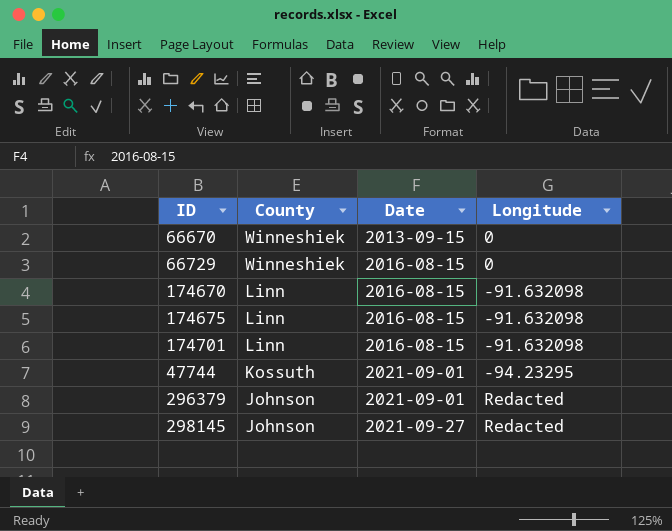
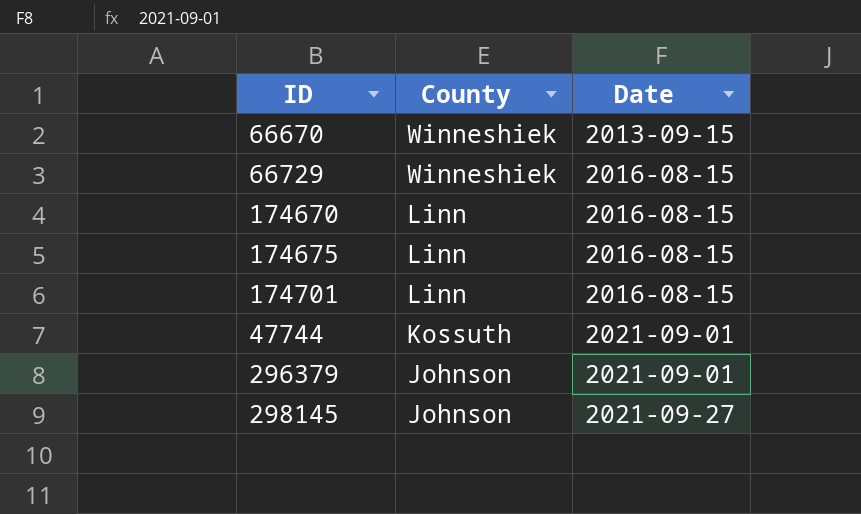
column Longitude | position: 4 -> none

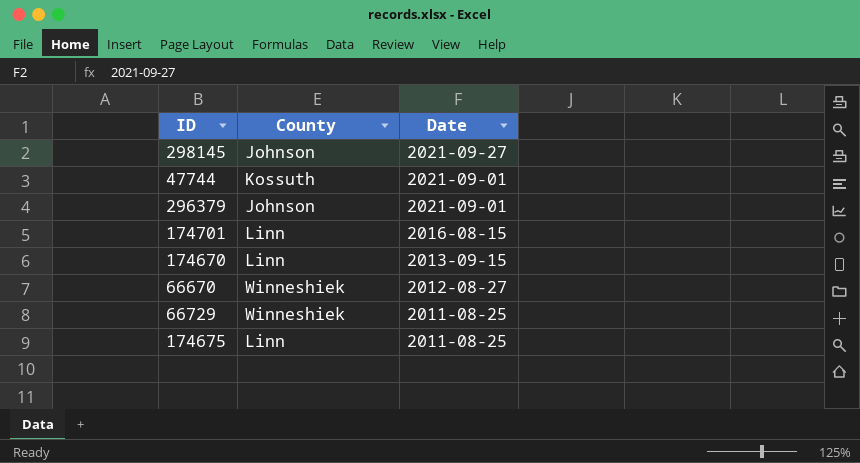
row order: County descending -> Date descending
174670 | Date: 2016-08-15 -> 2013-09-15
66670 | Date: 2013-09-15 -> 2012-08-27
66729 | Date: 2016-08-15 -> 2011-08-25
174675 | Date: 2016-08-15 -> 2011-08-25

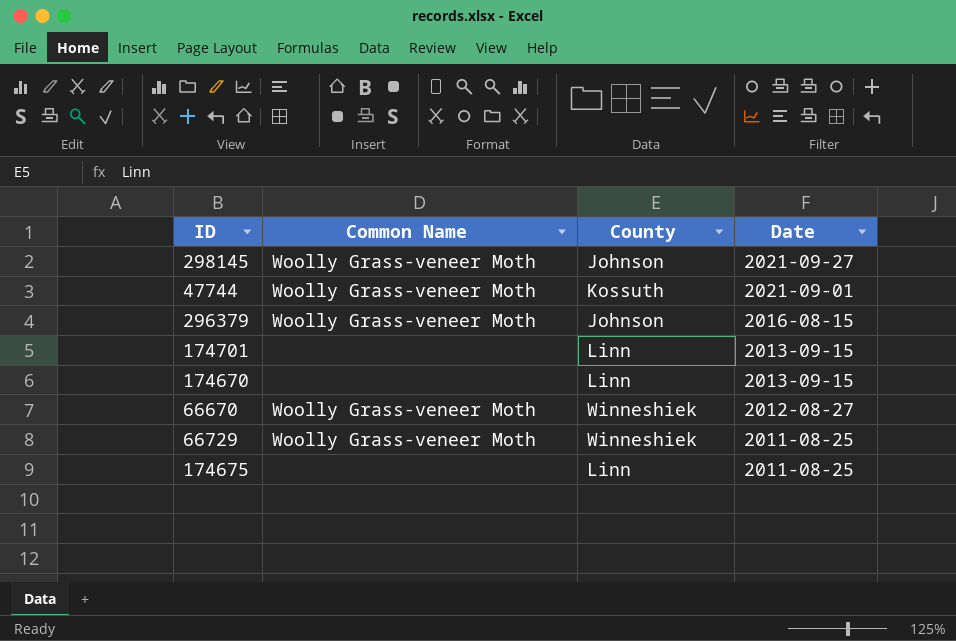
column Common Name | position: none -> 2
296379 | Date: 2021-09-01 -> 2016-08-15
174701 | Date: 2016-08-15 -> 2013-09-15

